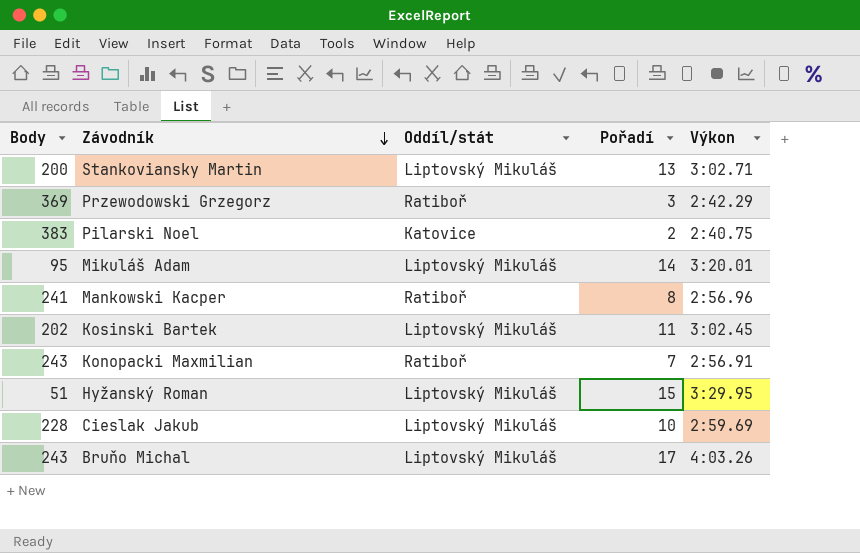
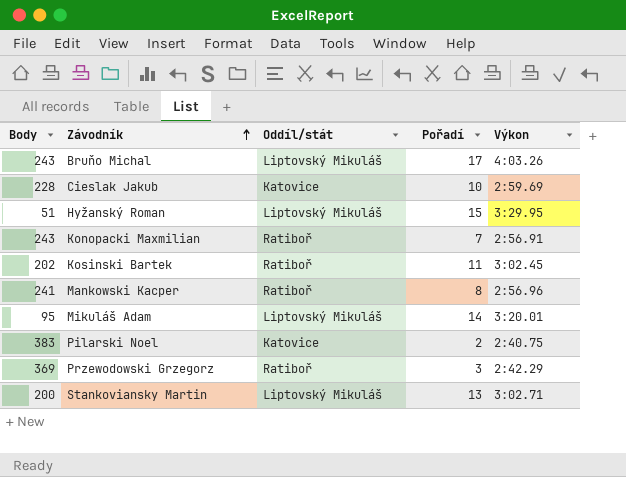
row order: Závodník descending -> Závodník ascending
Cieslak Jakub | Oddíl/stát: Liptovský Mikuláš -> Katovice
Kosinski Bartek | Oddíl/stát: Liptovský Mikuláš -> Ratiboř

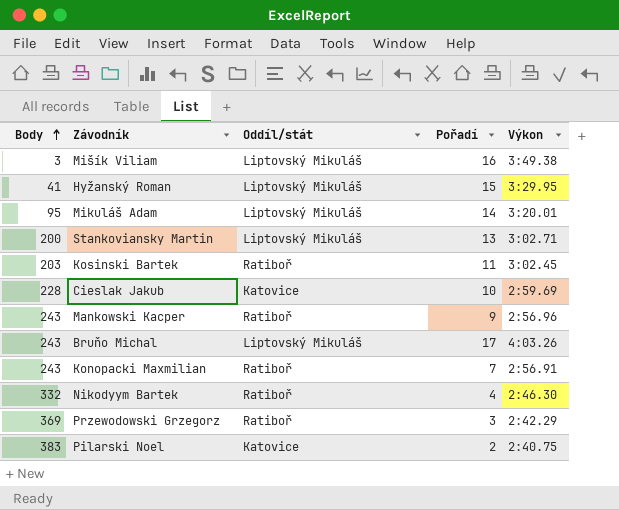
row order: Závodník ascending -> Body ascending
row Mišík Viliam: none -> 3 | Liptovský Mikuláš | 16 | 3:49.38
Hyžanský Roman | Body: 51 -> 41
Kosinski Bartek | Body: 202 -> 203
Mankowski Kacper | Body: 241 -> 243
Mankowski Kacper | Pořadí: 8 -> 9
row Nikodyym Bartek: none -> 332 | Ratiboř | 4 | 2:46.30

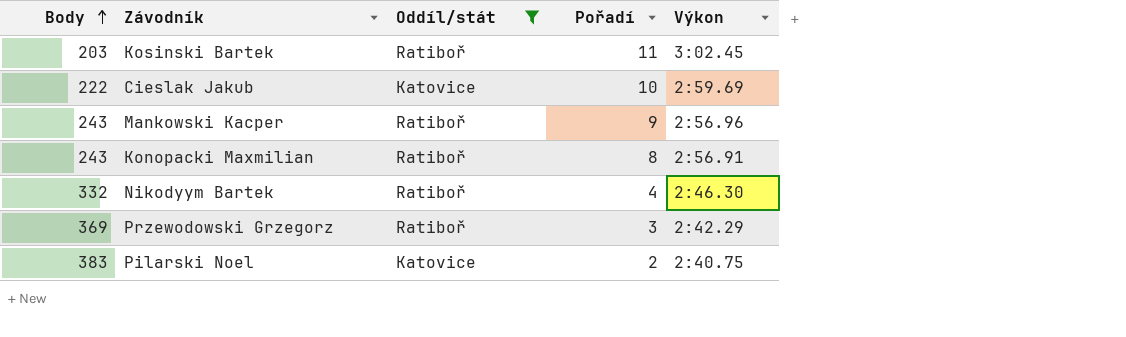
filter: none -> Oddíl/stát != Liptovský Mikuláš
Cieslak Jakub | Body: 228 -> 222
Konopacki Maxmilian | Pořadí: 7 -> 8

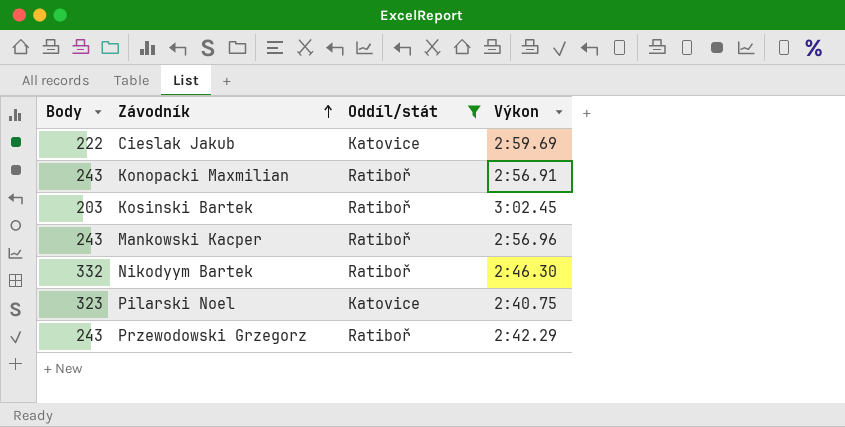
row order: Body ascending -> Závodník ascending
column Pořadí | position: 4 -> none
Pilarski Noel | Body: 383 -> 323
Przewodowski Grzegorz | Body: 369 -> 243

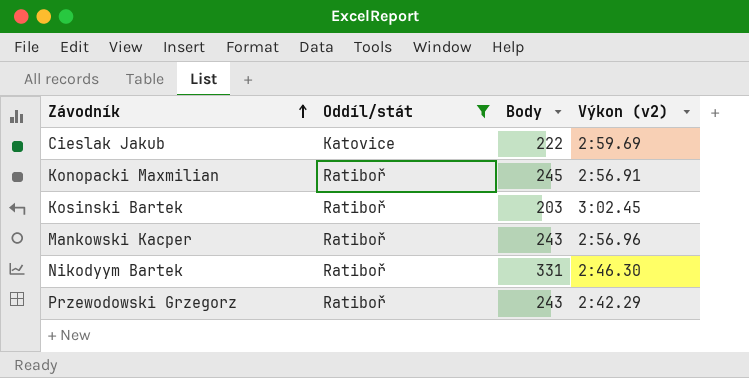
column Body | position: 1 -> 3
column name: Výkon -> Výkon (v2)
row Pilarski Noel: 323 | Katovice | 2:40.75 -> none
Konopacki Maxmilian | Body: 243 -> 245
Nikodyym Bartek | Body: 332 -> 331

